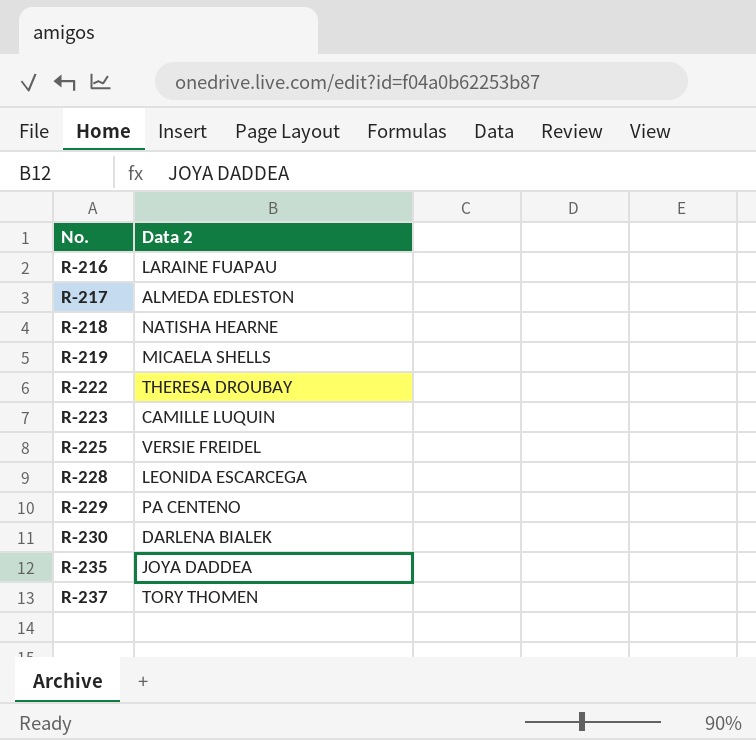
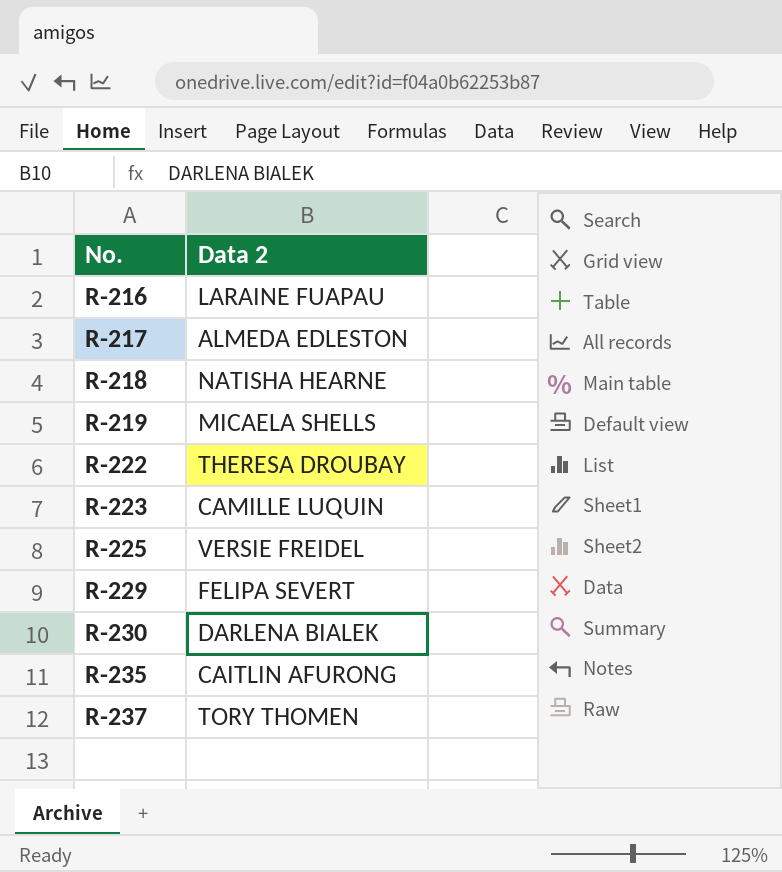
row R-228: LEONIDA ESCARCEGA -> none
R-229 | Data 2: PA CENTENO -> FELIPA SEVERT
R-235 | Data 2: JOYA DADDEA -> CAITLIN AFURONG

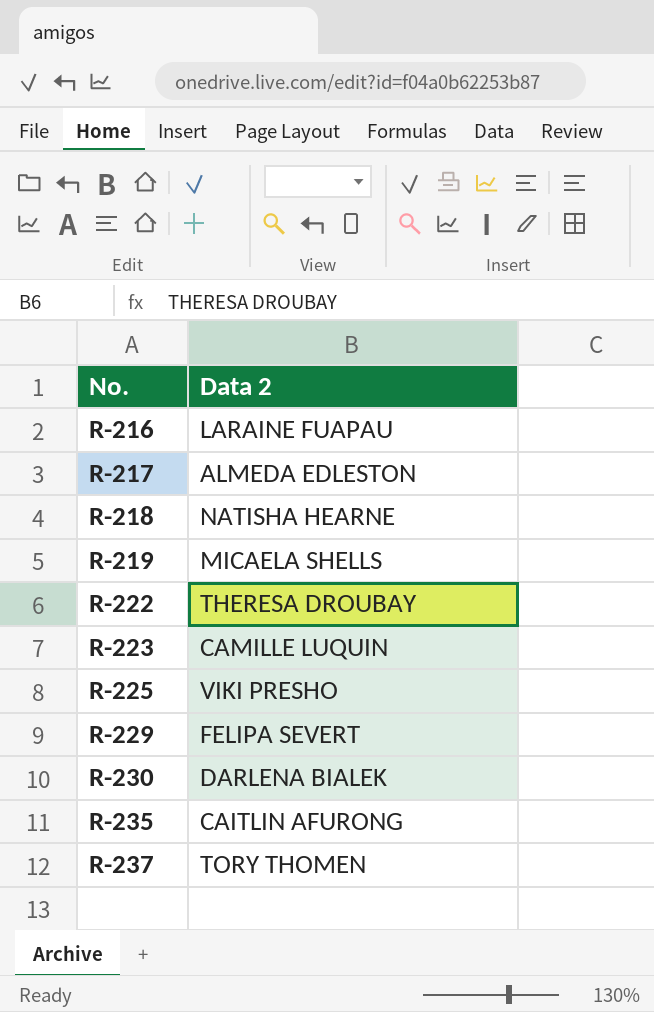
R-225 | Data 2: VERSIE FREIDEL -> VIKI PRESHO

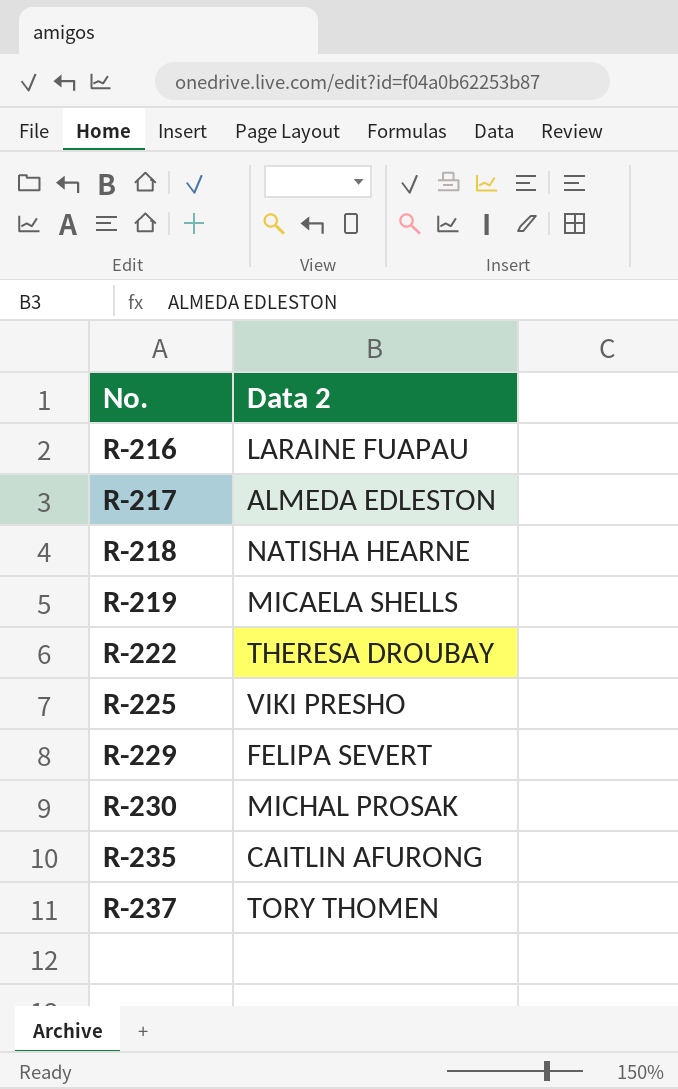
row R-223: CAMILLE LUQUIN -> none
R-230 | Data 2: DARLENA BIALEK -> MICHAL PROSAK

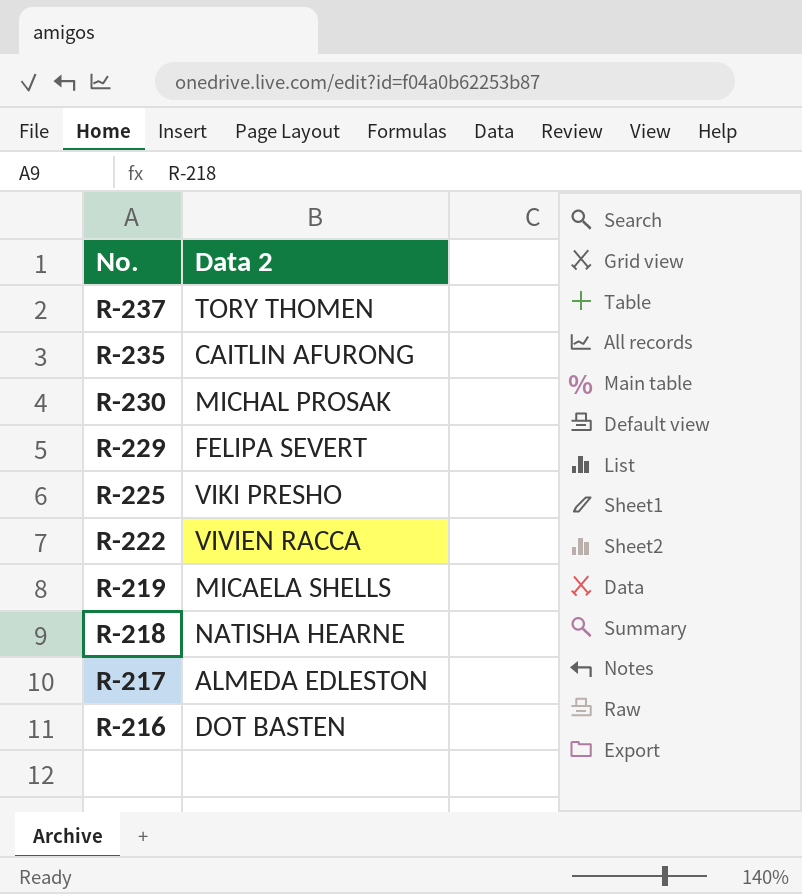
row order: No. ascending -> No. descending
R-222 | Data 2: THERESA DROUBAY -> VIVIEN RACCA
R-216 | Data 2: LARAINE FUAPAU -> DOT BASTEN

